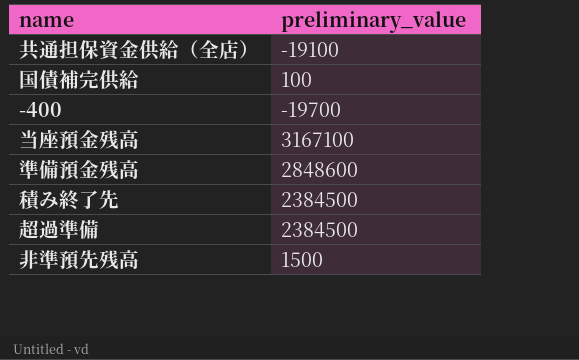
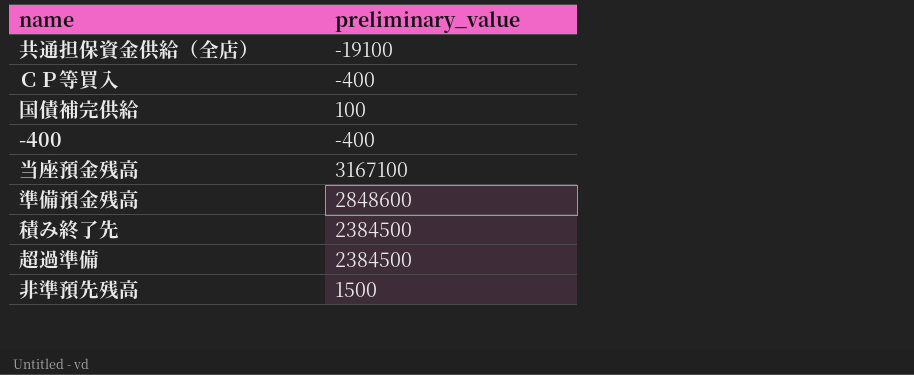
row ＣＰ等買入: none -> -400
-400 | preliminary_value: -19700 -> -400

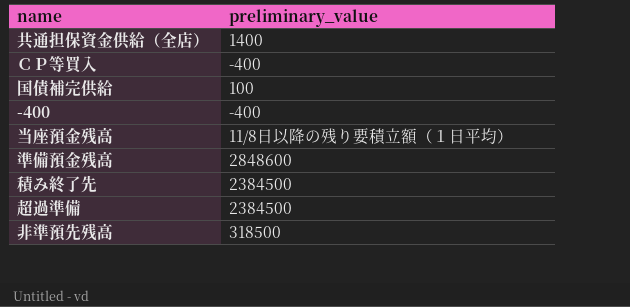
共通担保資金供給（全店） | preliminary_value: -19100 -> 1400
当座預金残高 | preliminary_value: 3167100 -> 11/8日以降の残り要積立額（１日平均）
非準預先残高 | preliminary_value: 1500 -> 318500

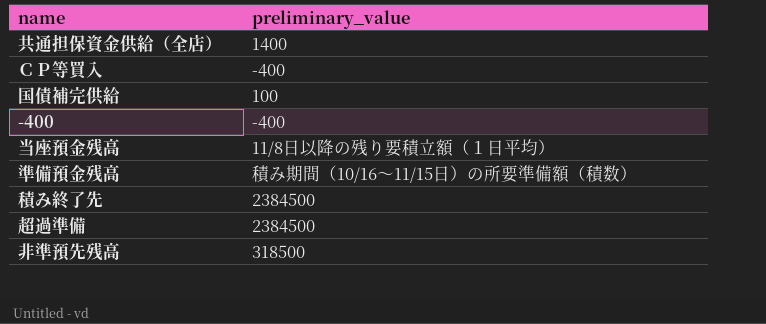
準備預金残高 | preliminary_value: 2848600 -> 積み期間（10/16～11/15日）の所要準備額（積数）

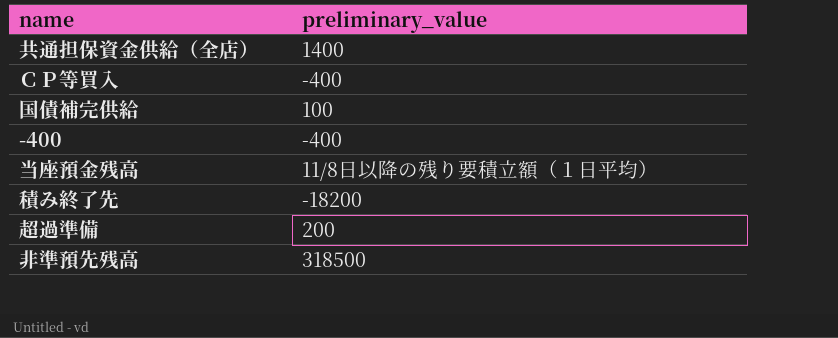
row 準備預金残高: 積み期間（10/16～11/15日）の所要準備額（積数） -> none
積み終了先 | preliminary_value: 2384500 -> -18200
超過準備 | preliminary_value: 2384500 -> 200

